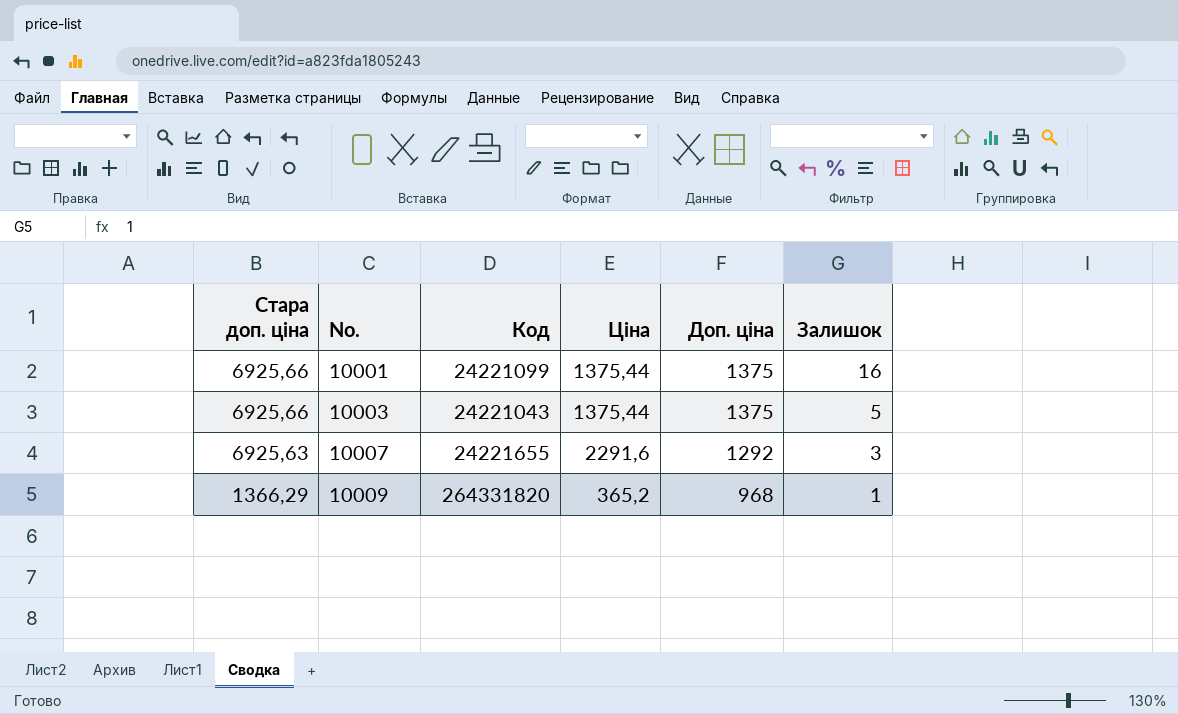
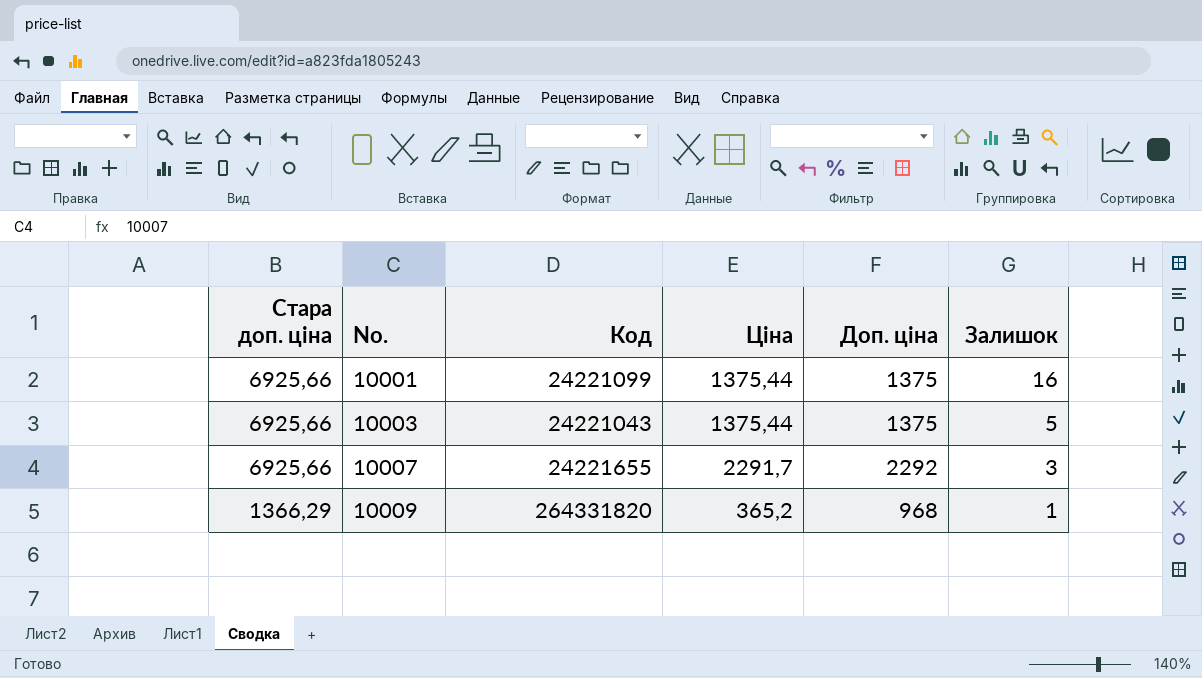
10007 | Стара доп. ціна: 6925,63 -> 6925,66
10007 | Ціна: 2291,6 -> 2291,7
10007 | Доп. ціна: 1292 -> 2292

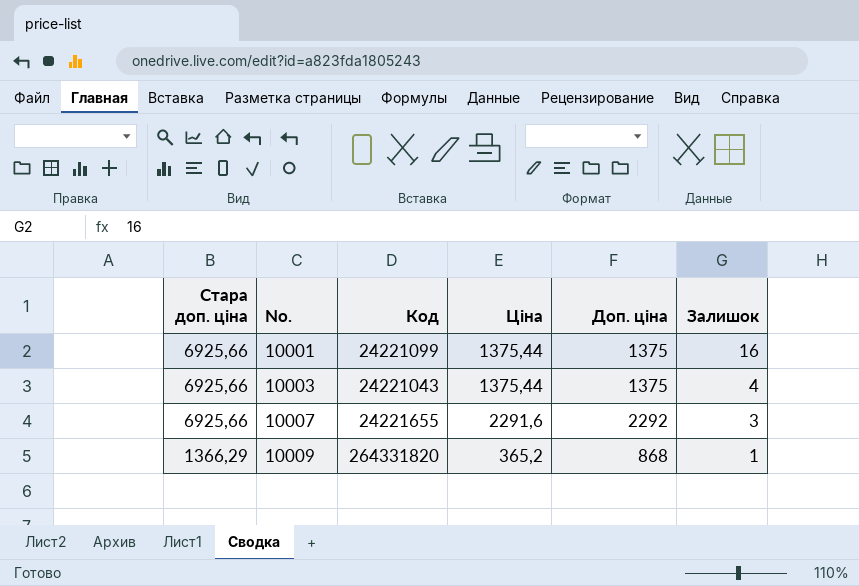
10003 | Залишок: 5 -> 4
10007 | Ціна: 2291,7 -> 2291,6
10009 | Доп. ціна: 968 -> 868

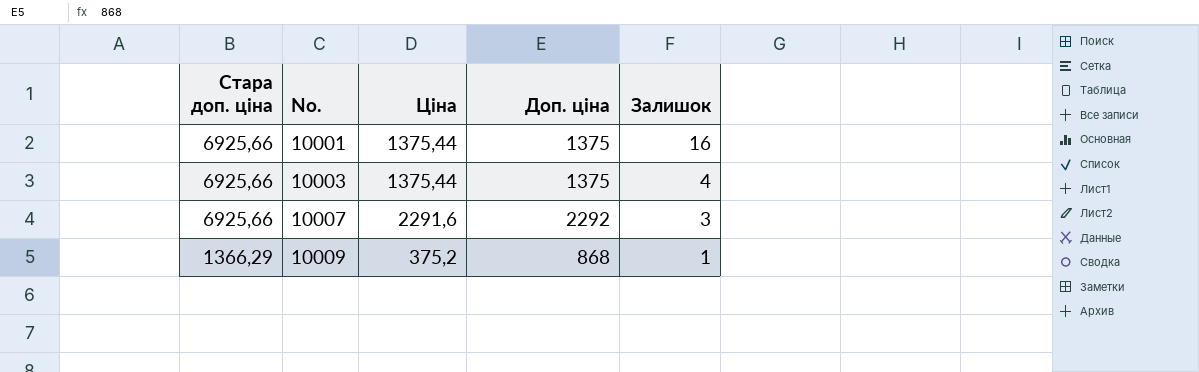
column Код | position: 3 -> none
10009 | Ціна: 365,2 -> 375,2

